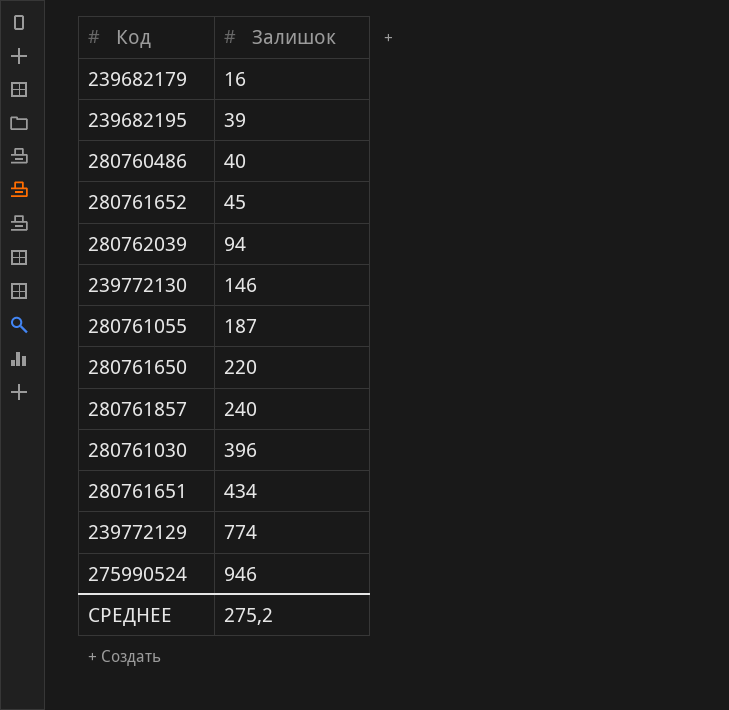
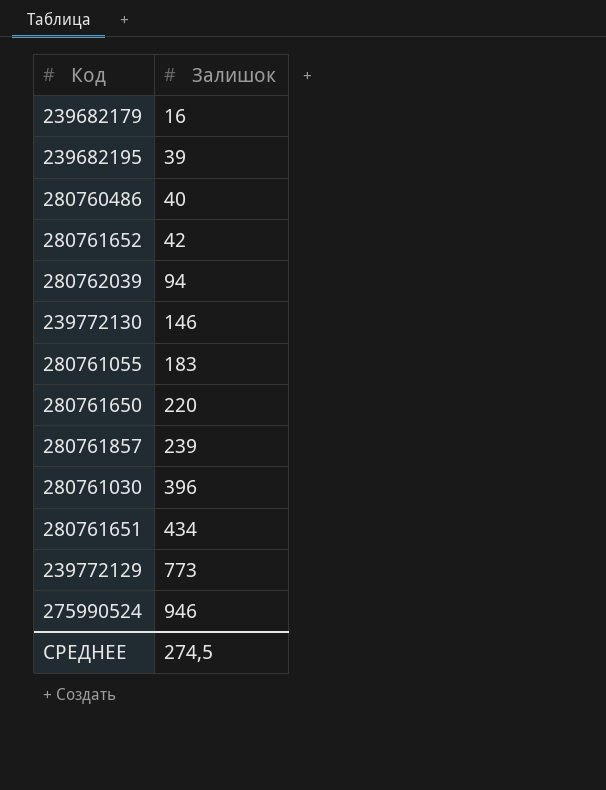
280761652 | Залишок: 45 -> 42
280761055 | Залишок: 187 -> 183
280761857 | Залишок: 240 -> 239
239772129 | Залишок: 774 -> 773
СРЕДНЕЕ | Залишок: 275,2 -> 274,5

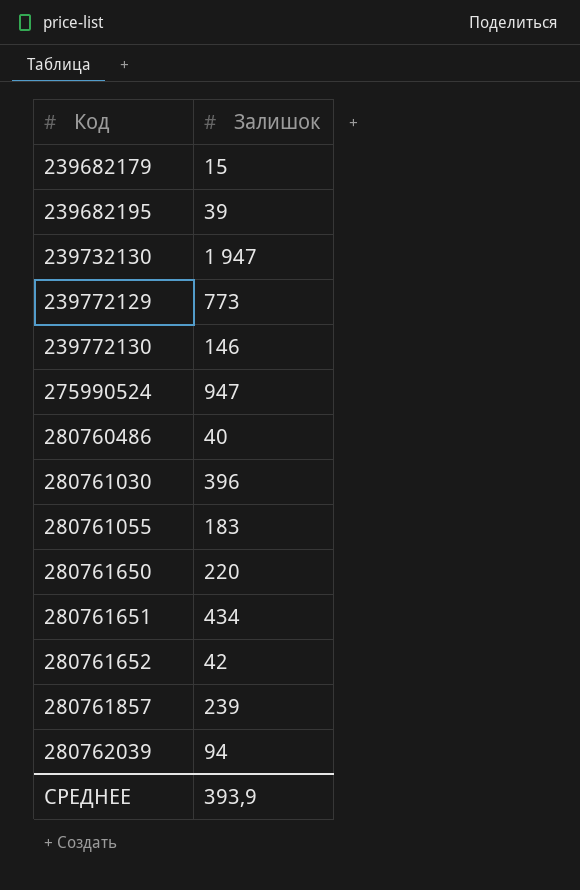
row order: Залишок ascending -> Код ascending
239682179 | Залишок: 16 -> 15
row 239732130: none -> 1 947
275990524 | Залишок: 946 -> 947
СРЕДНЕЕ | Залишок: 274,5 -> 393,9

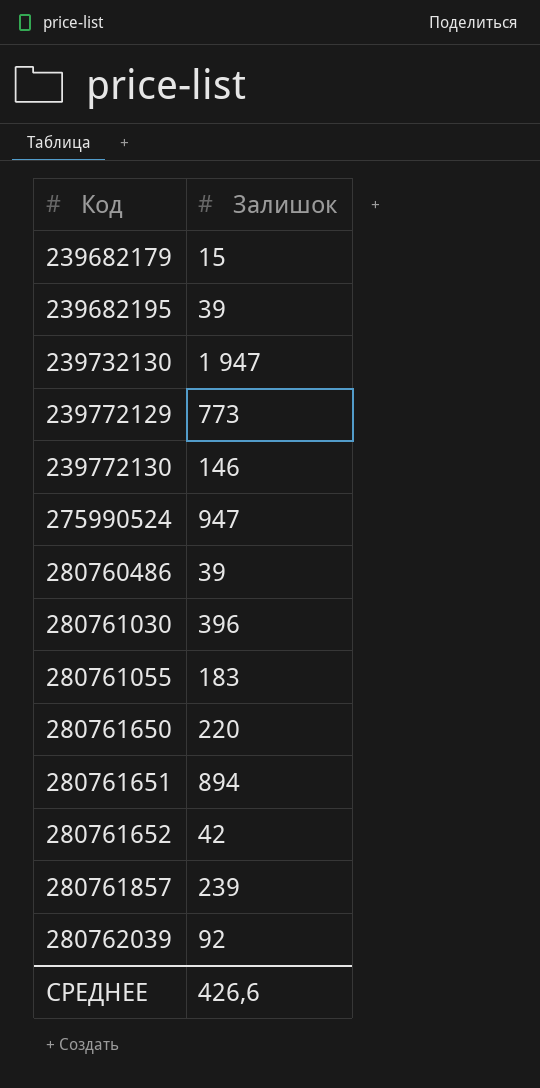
280760486 | Залишок: 40 -> 39
280761651 | Залишок: 434 -> 894
280762039 | Залишок: 94 -> 92
СРЕДНЕЕ | Залишок: 393,9 -> 426,6

